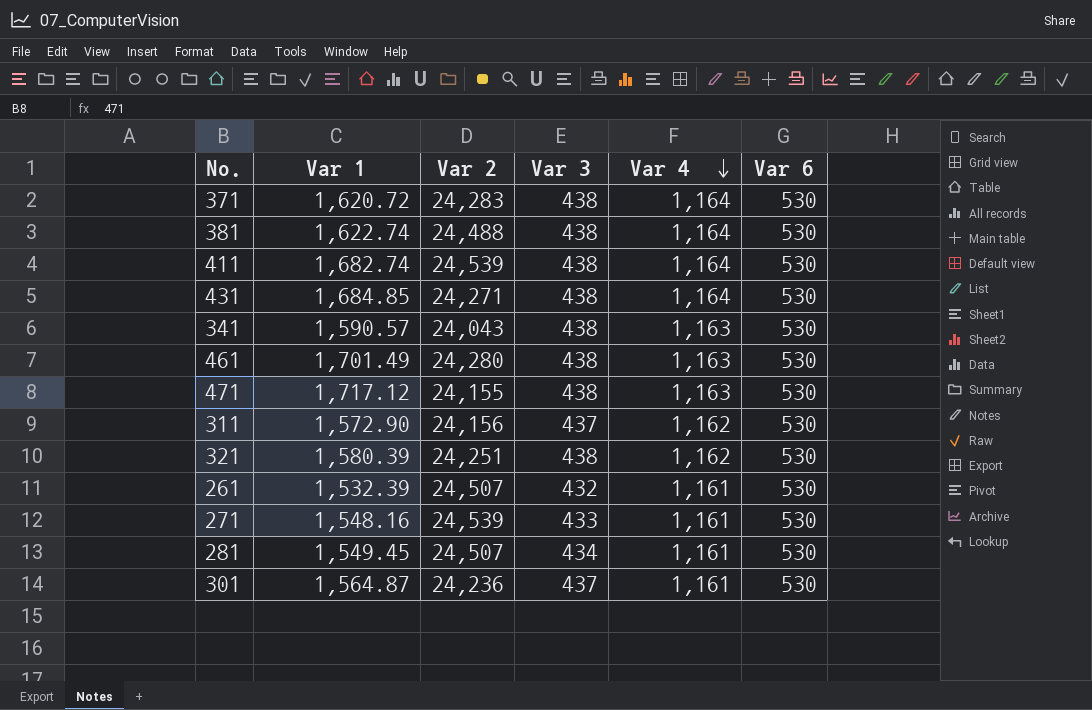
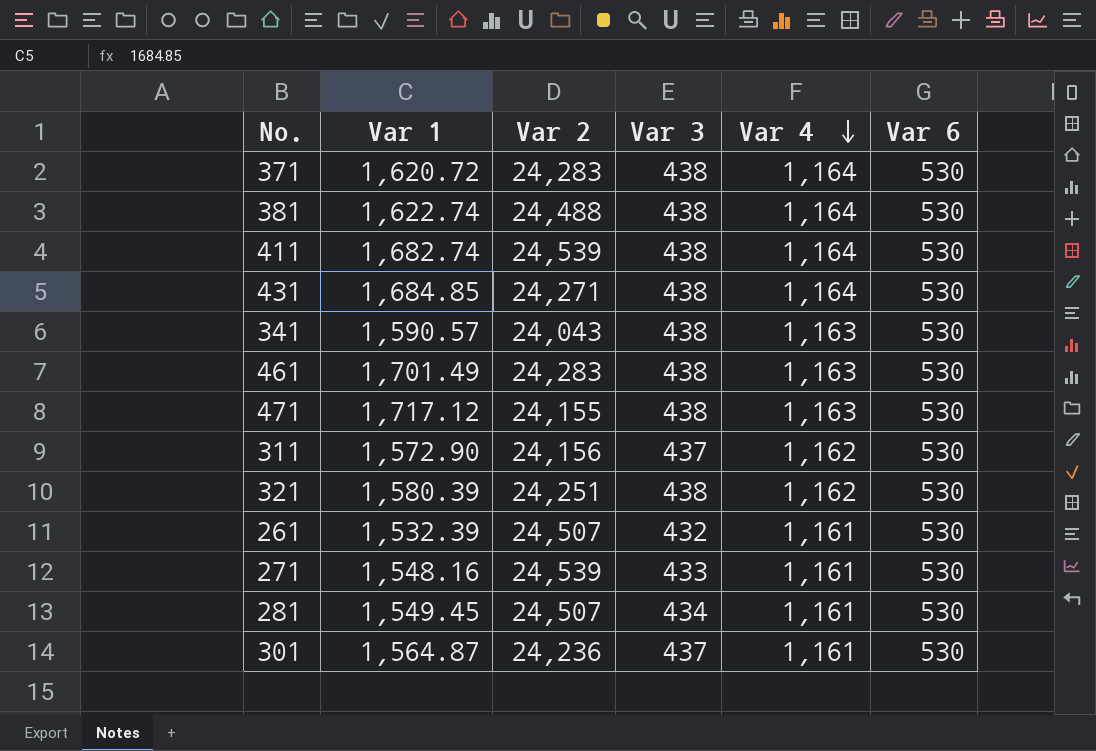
461 | Var 2: 24,280 -> 24,283

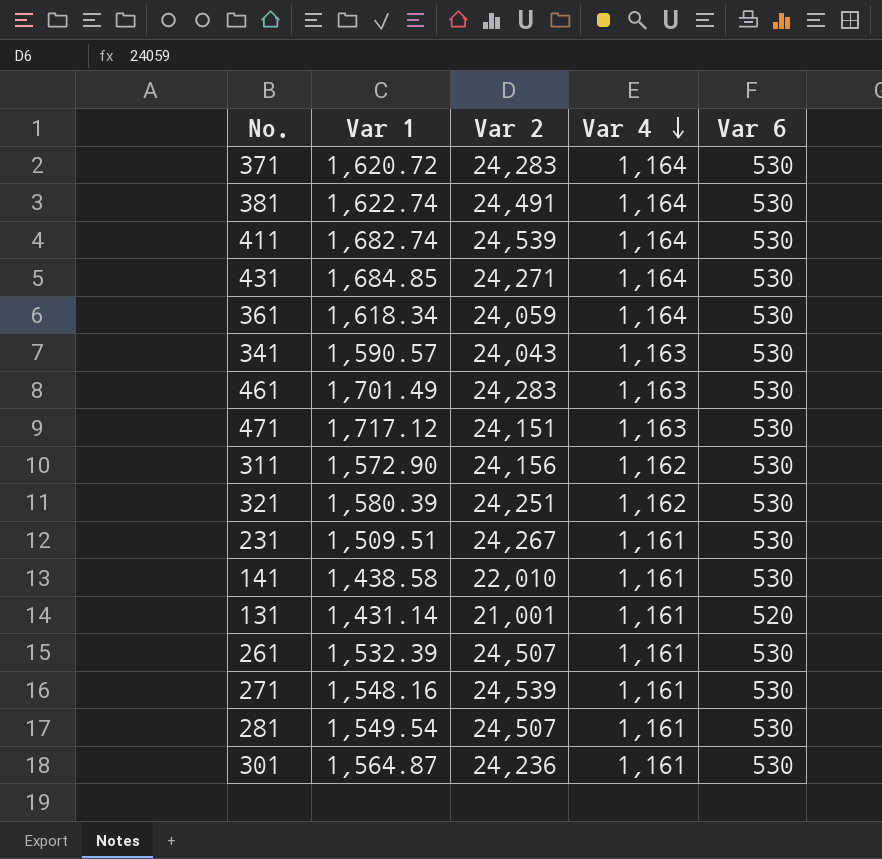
column Var 3 | position: 4 -> none
381 | Var 2: 24,488 -> 24,491
row 361: none -> 1,618.34 | 24,059 | 1,164 | 530
471 | Var 2: 24,155 -> 24,151
row 231: none -> 1,509.51 | 24,267 | 1,161 | 530
row 141: none -> 1,438.58 | 22,010 | 1,161 | 530
row 131: none -> 1,431.14 | 21,001 | 1,161 | 520
281 | Var 1: 1,549.45 -> 1,549.54

